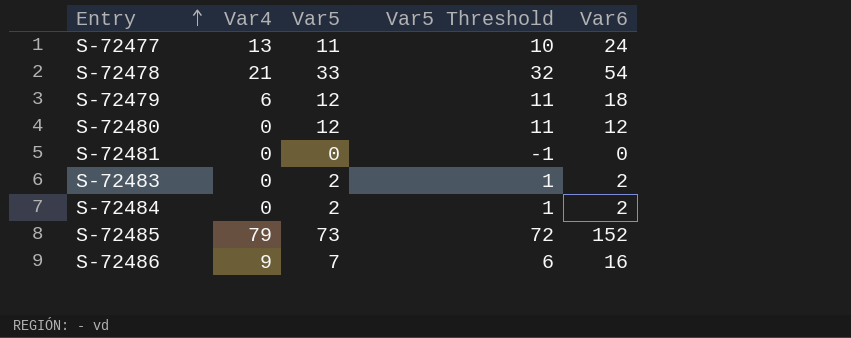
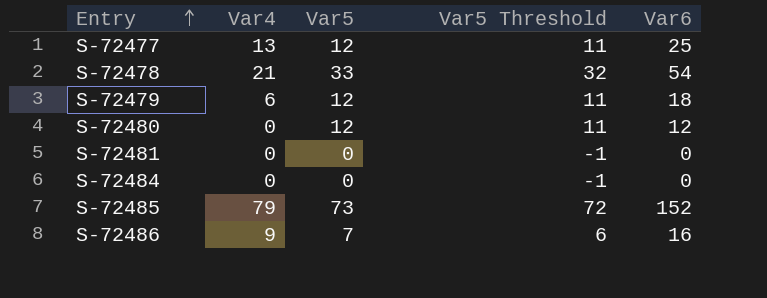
row S-72483: 0 | 2 | 1 | 2 -> none
S-72477 | Var5: 11 -> 12
S-72477 | Var5 Threshold: 10 -> 11
S-72477 | Var6: 24 -> 25
S-72484 | Var5: 2 -> 0
S-72484 | Var5 Threshold: 1 -> -1
S-72484 | Var6: 2 -> 0

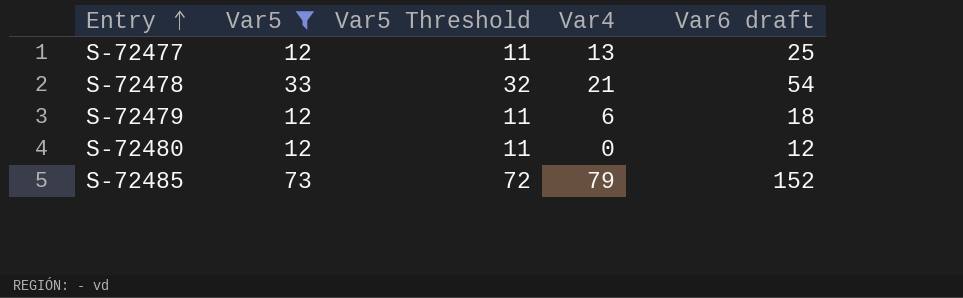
filter: none -> Var5 >= 12
column Var4 | position: 2 -> 4
column name: Var6 -> Var6 draft

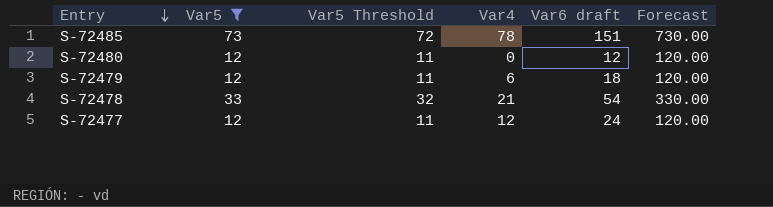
row order: Entry ascending -> Entry descending
column Forecast | formula: none -> [Var5] * 10
S-72485 | Var4: 79 -> 78
S-72485 | Var6 draft: 152 -> 151
S-72477 | Var4: 13 -> 12
S-72477 | Var6 draft: 25 -> 24

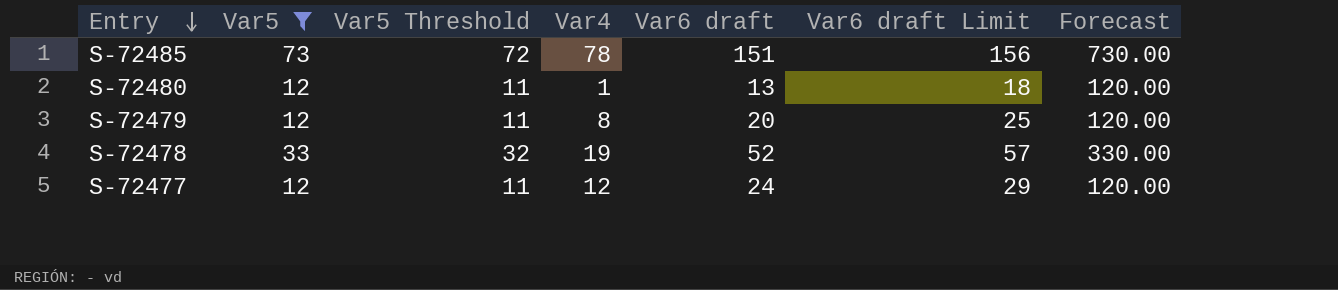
column Var6 draft Limit | formula: none -> [Var6 draft] + 5
S-72480 | Var4: 0 -> 1
S-72480 | Var6 draft: 12 -> 13
S-72479 | Var4: 6 -> 8
S-72479 | Var6 draft: 18 -> 20
S-72478 | Var4: 21 -> 19
S-72478 | Var6 draft: 54 -> 52

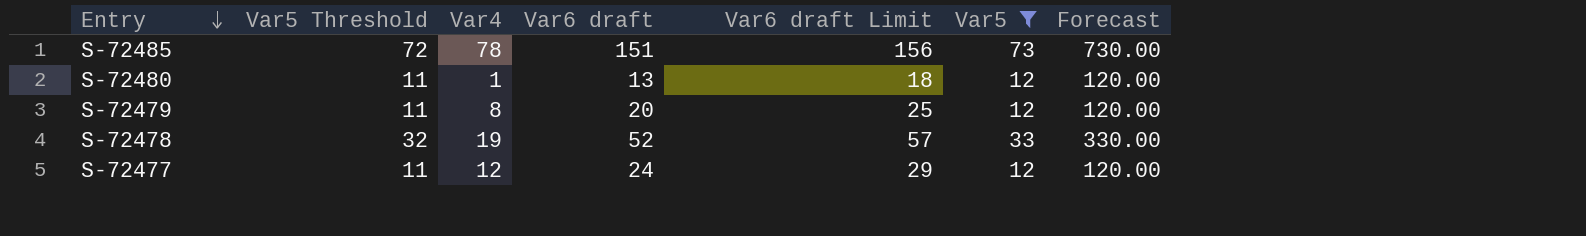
column Var5 | position: 2 -> 6

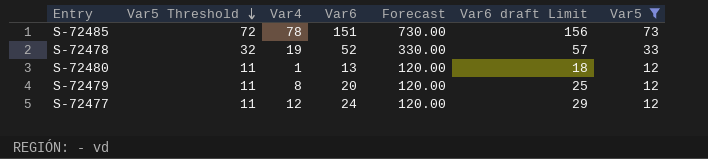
row order: Entry descending -> Var5 Threshold descending
column name: Var6 draft -> Var6
column Forecast | position: 7 -> 5

